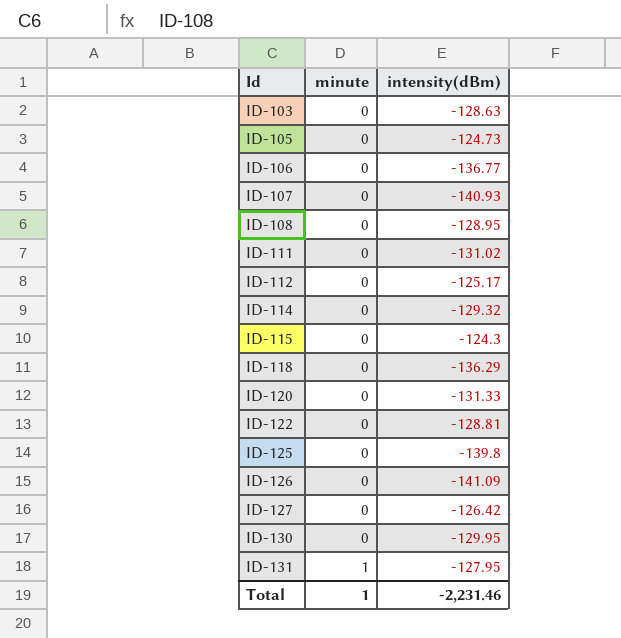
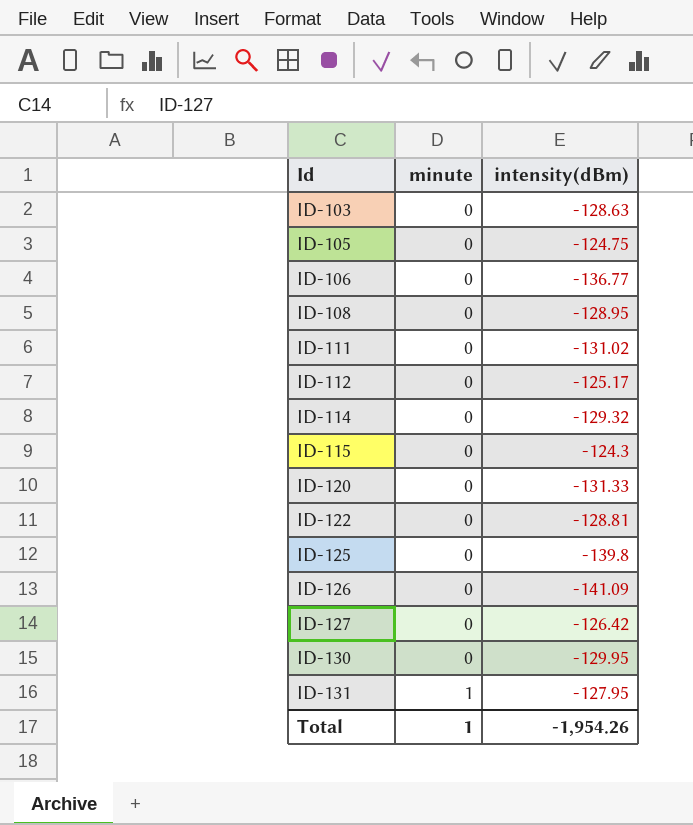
row ID-107: 0 | -140.93 -> none
row ID-118: 0 | -136.29 -> none
ID-105 | intensity(dBm): -124.73 -> -124.75
Total | intensity(dBm): -2,231.46 -> -1,954.26

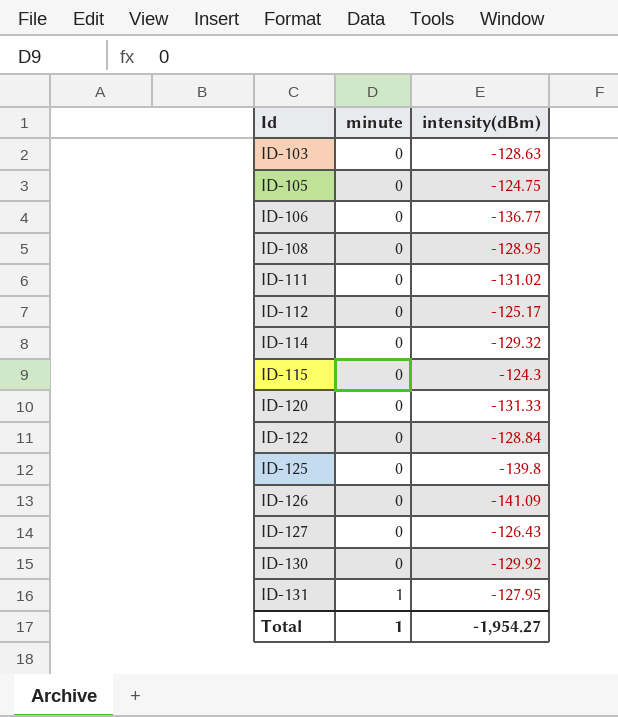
ID-122 | intensity(dBm): -128.81 -> -128.84
ID-127 | intensity(dBm): -126.42 -> -126.43
ID-130 | intensity(dBm): -129.95 -> -129.92
Total | intensity(dBm): -1,954.26 -> -1,954.27

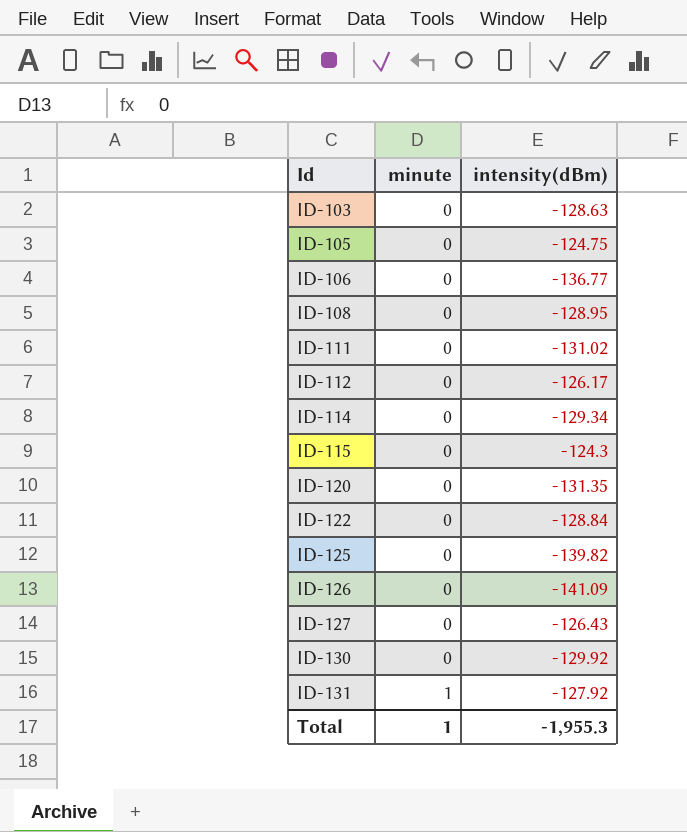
ID-112 | intensity(dBm): -125.17 -> -126.17
ID-114 | intensity(dBm): -129.32 -> -129.34
ID-120 | intensity(dBm): -131.33 -> -131.35
ID-125 | intensity(dBm): -139.8 -> -139.82
ID-131 | intensity(dBm): -127.95 -> -127.92
Total | intensity(dBm): -1,954.27 -> -1,955.3

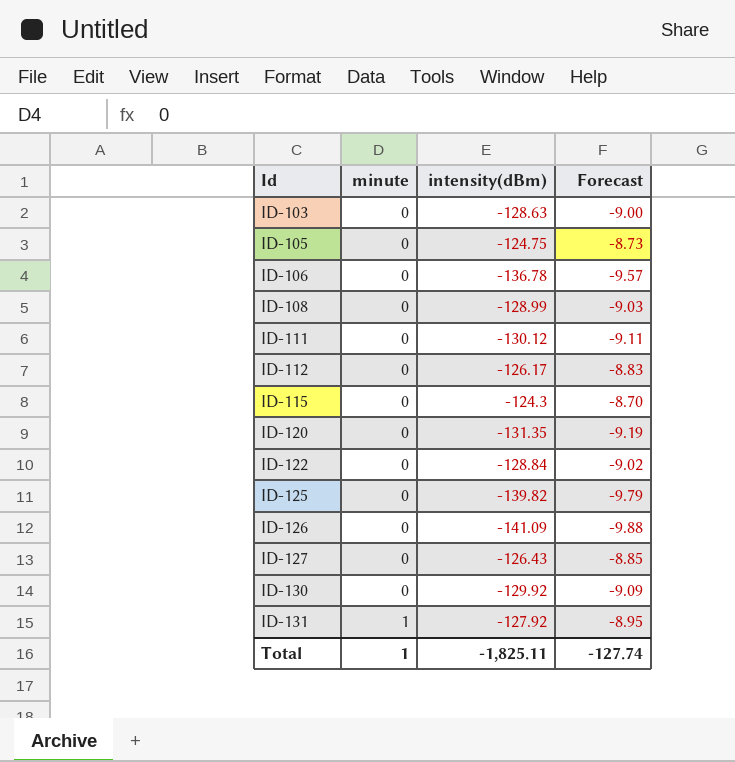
column Forecast | formula: none -> [intensity(dBm)] * 0.07
row ID-114: 0 | -129.34 -> none
ID-106 | intensity(dBm): -136.77 -> -136.78
ID-108 | intensity(dBm): -128.95 -> -128.99
ID-111 | intensity(dBm): -131.02 -> -130.12
Total | intensity(dBm): -1,955.3 -> -1,825.11

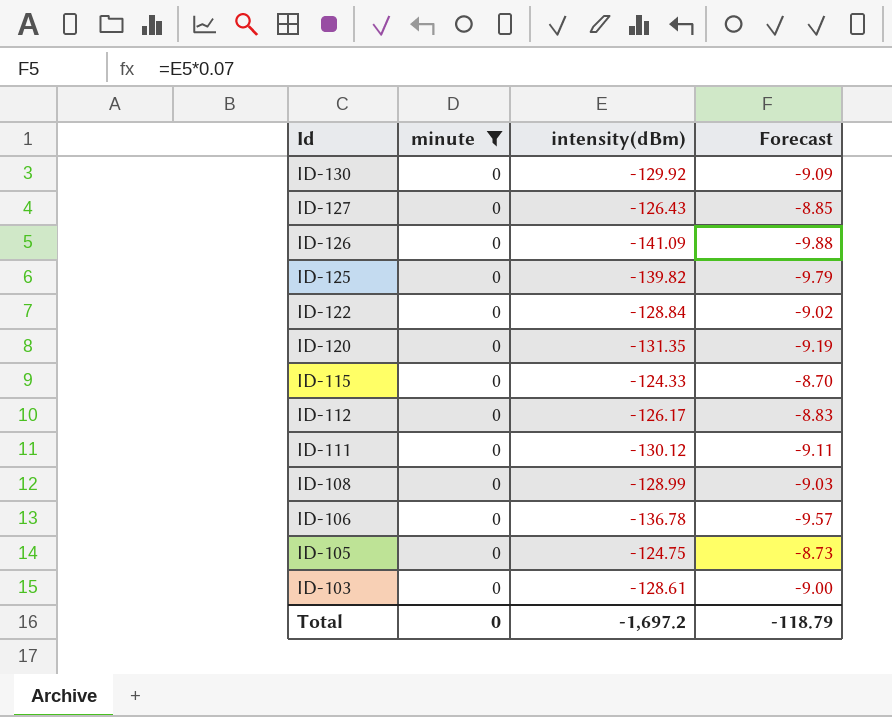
filter: none -> minute = 0
row order: Id ascending -> Id descending
ID-115 | intensity(dBm): -124.3 -> -124.33
ID-103 | intensity(dBm): -128.63 -> -128.61
Total | minute: 1 -> 0
Total | intensity(dBm): -1,825.11 -> -1,697.2
Total | Forecast: -127.74 -> -118.79

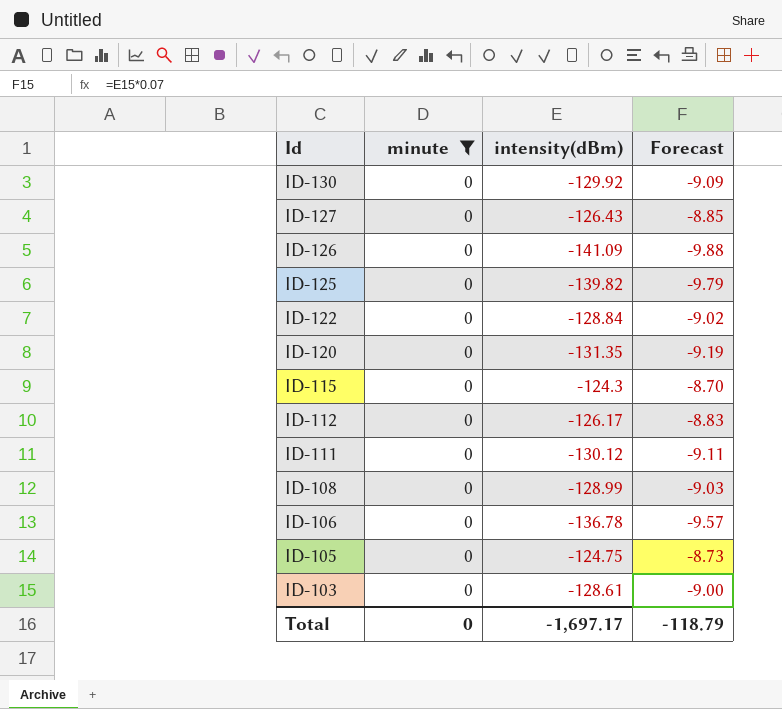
ID-115 | intensity(dBm): -124.33 -> -124.3
Total | intensity(dBm): -1,697.2 -> -1,697.17

